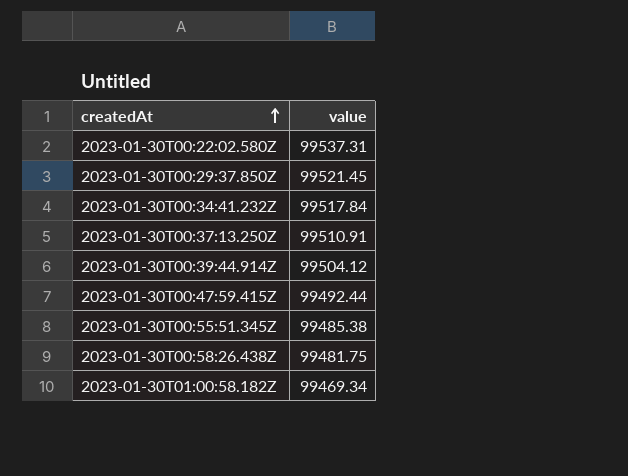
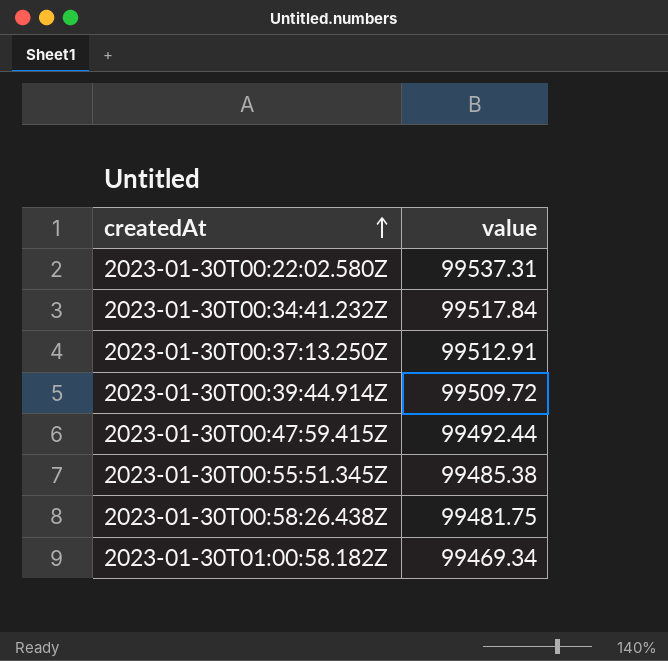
row 2023-01-30T00:29:37.850Z: 99521.45 -> none
2023-01-30T00:37:13.250Z | value: 99510.91 -> 99512.91
2023-01-30T00:39:44.914Z | value: 99504.12 -> 99509.72

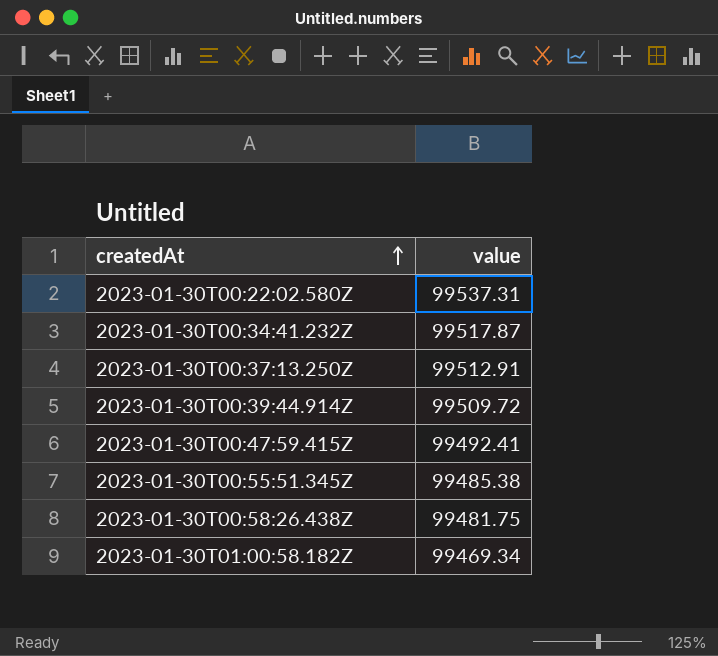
2023-01-30T00:34:41.232Z | value: 99517.84 -> 99517.87
2023-01-30T00:47:59.415Z | value: 99492.44 -> 99492.41

